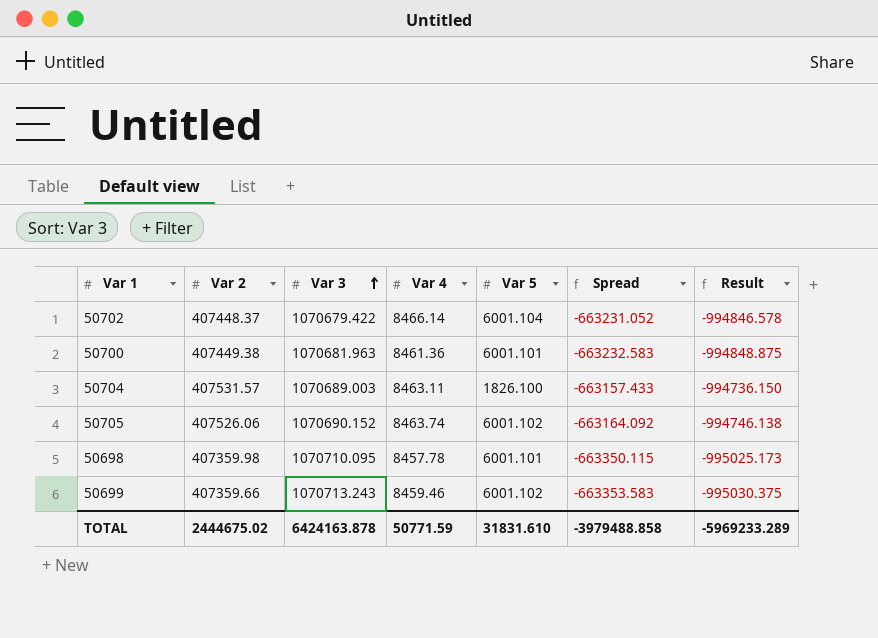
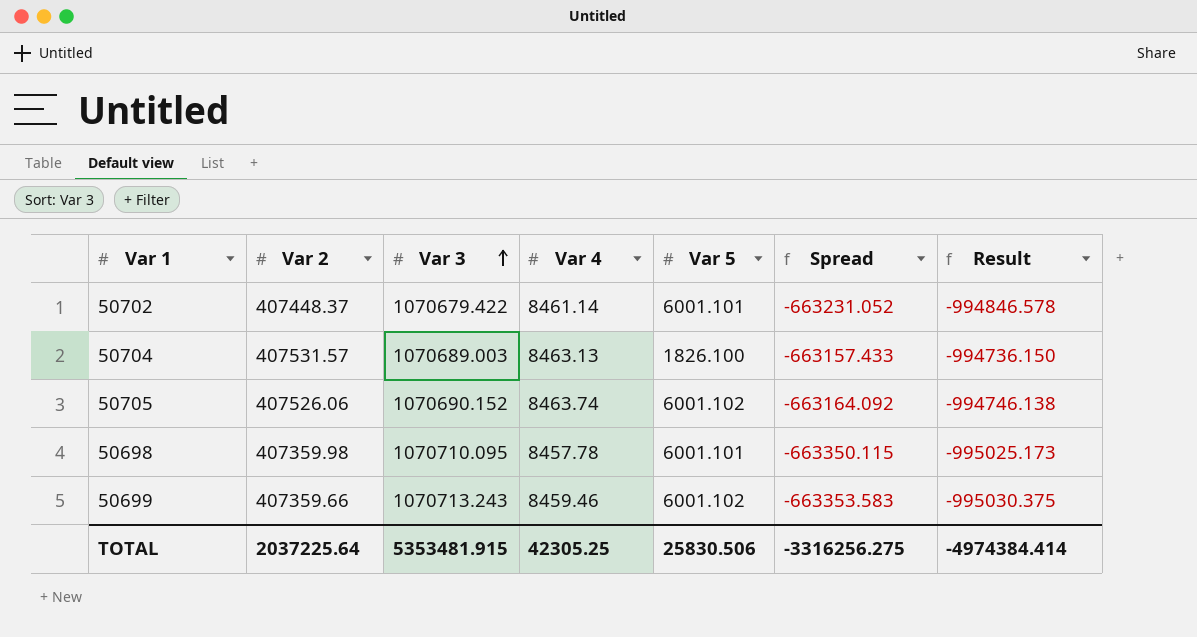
row 50700: 407449.38 | 1070681.963 | 8461.36 | 6001.101 | -663232.583 | -994848.875 -> none
50702 | Var 4: 8466.14 -> 8461.14
50702 | Var 5: 6001.104 -> 6001.101
50704 | Var 4: 8463.11 -> 8463.13
TOTAL | Var 2: 2444675.02 -> 2037225.64
TOTAL | Var 3: 6424163.878 -> 5353481.915
TOTAL | Var 4: 50771.59 -> 42305.25
TOTAL | Var 5: 31831.610 -> 25830.506
TOTAL | Spread: -3979488.858 -> -3316256.275
TOTAL | Result: -5969233.289 -> -4974384.414

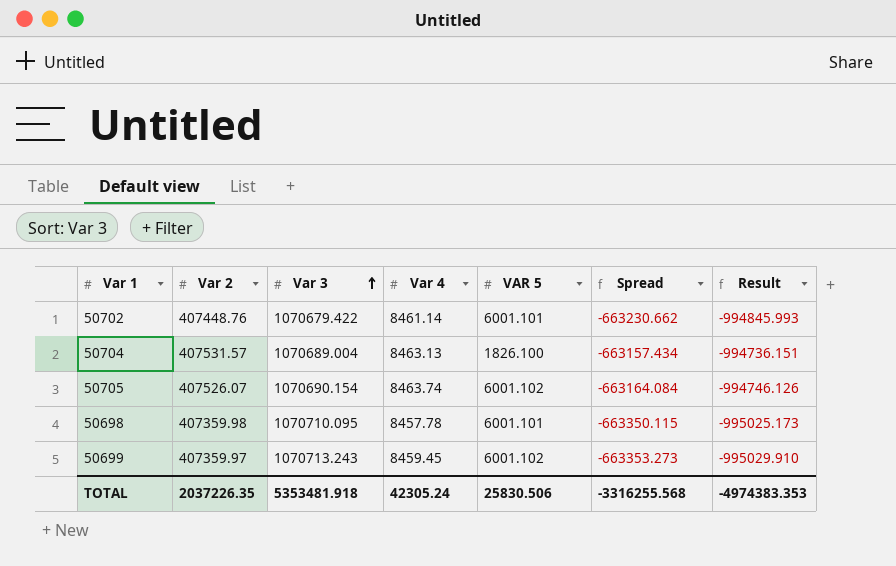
column name: Var 5 -> VAR 5
50702 | Var 2: 407448.37 -> 407448.76
50702 | Spread: -663231.052 -> -663230.662
50702 | Result: -994846.578 -> -994845.993
50704 | Var 3: 1070689.003 -> 1070689.004
50704 | Spread: -663157.433 -> -663157.434
50704 | Result: -994736.150 -> -994736.151
50705 | Var 2: 407526.06 -> 407526.07
50705 | Var 3: 1070690.152 -> 1070690.154
50705 | Spread: -663164.092 -> -663164.084
50705 | Result: -994746.138 -> -994746.126
50699 | Var 2: 407359.66 -> 407359.97
50699 | Var 4: 8459.46 -> 8459.45
50699 | Spread: -663353.583 -> -663353.273
50699 | Result: -995030.375 -> -995029.910
TOTAL | Var 2: 2037225.64 -> 2037226.35
TOTAL | Var 3: 5353481.915 -> 5353481.918
TOTAL | Var 4: 42305.25 -> 42305.24
TOTAL | Spread: -3316256.275 -> -3316255.568
TOTAL | Result: -4974384.414 -> -4974383.353

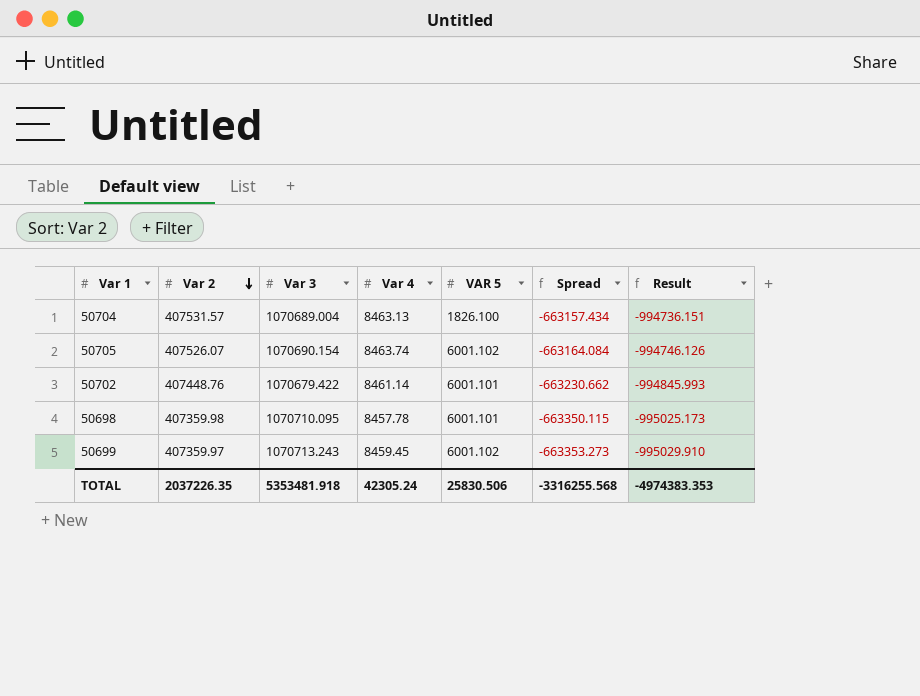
row order: Var 3 ascending -> Var 2 descending

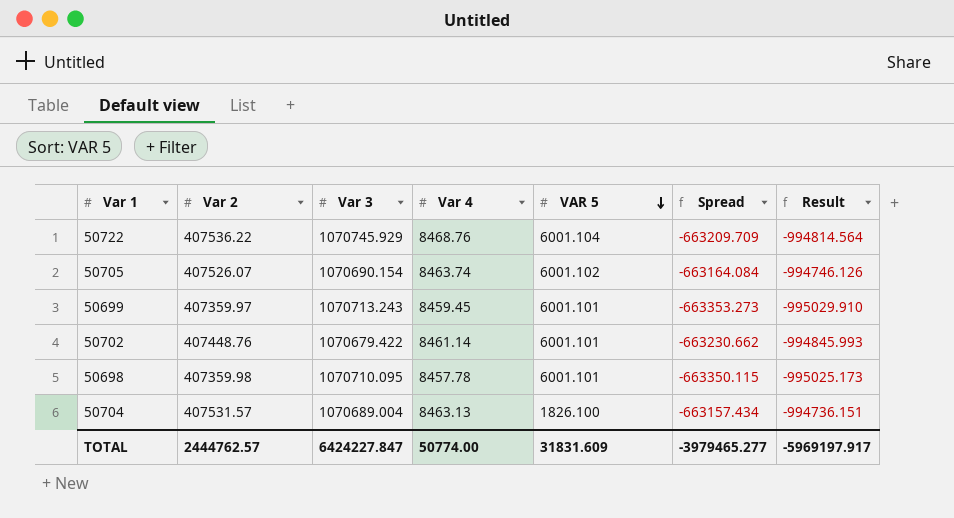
row order: Var 2 descending -> VAR 5 descending
row 50722: none -> 407536.22 | 1070745.929 | 8468.76 | 6001.104 | -663209.709 | -994814.564
50699 | VAR 5: 6001.102 -> 6001.101
TOTAL | Var 2: 2037226.35 -> 2444762.57
TOTAL | Var 3: 5353481.918 -> 6424227.847
TOTAL | Var 4: 42305.24 -> 50774.00
TOTAL | VAR 5: 25830.506 -> 31831.609
TOTAL | Spread: -3316255.568 -> -3979465.277
TOTAL | Result: -4974383.353 -> -5969197.917

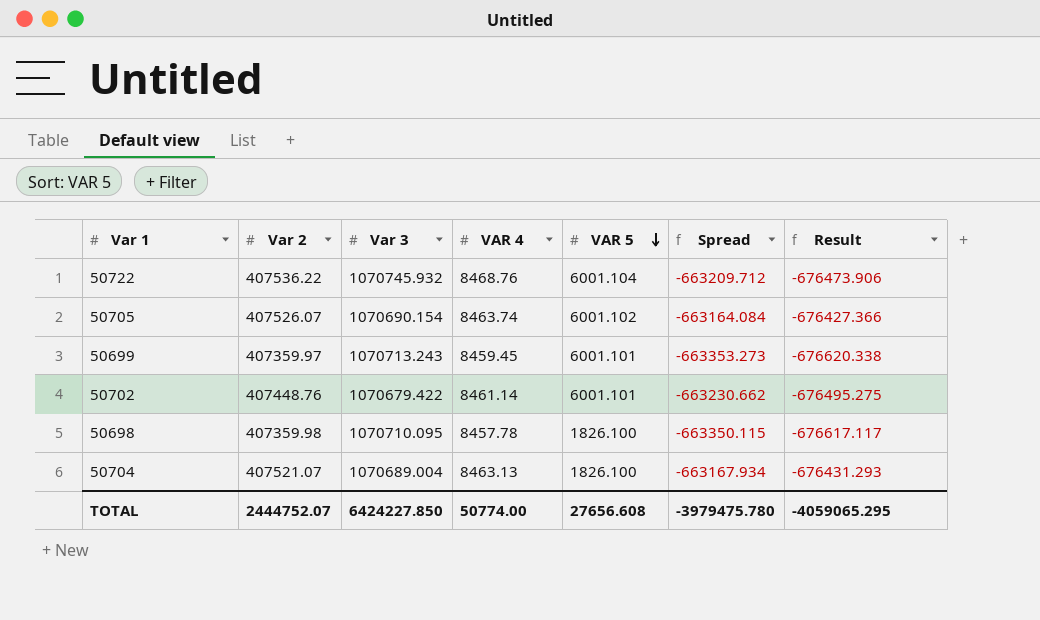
column name: Var 4 -> VAR 4
column Result | formula: [Spread] * 1.5 -> [Spread] * 1.02
50722 | Var 3: 1070745.929 -> 1070745.932
50722 | Spread: -663209.709 -> -663209.712
50698 | VAR 5: 6001.101 -> 1826.100
50704 | Var 2: 407531.57 -> 407521.07
50704 | Spread: -663157.434 -> -663167.934
TOTAL | Var 2: 2444762.57 -> 2444752.07
TOTAL | Var 3: 6424227.847 -> 6424227.850
TOTAL | VAR 5: 31831.609 -> 27656.608
TOTAL | Spread: -3979465.277 -> -3979475.780
TOTAL | Result: -5969197.917 -> -4059065.295

